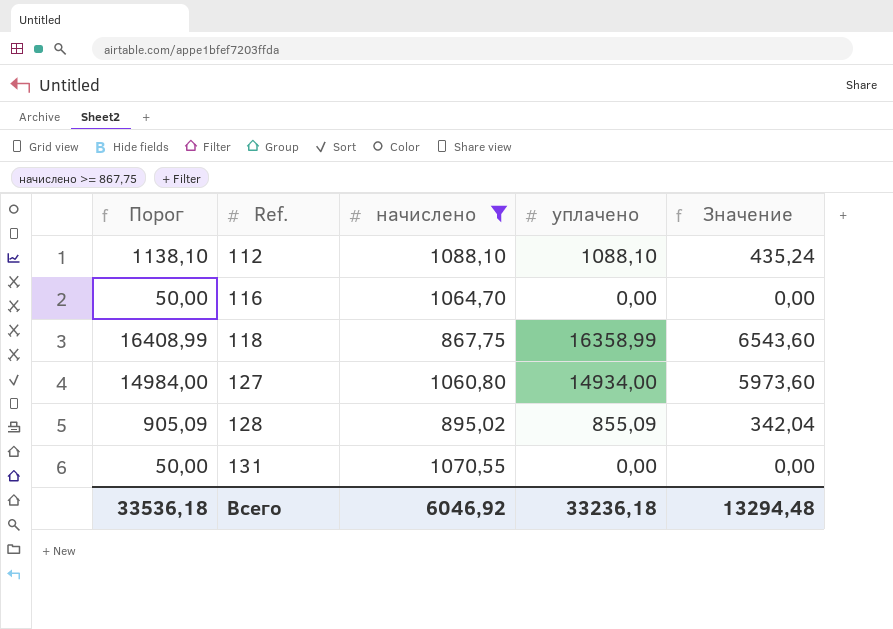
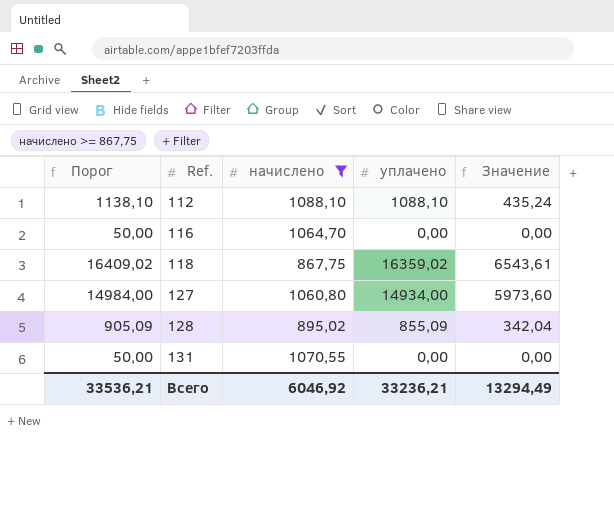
118 | Порог: 16408,99 -> 16409,02
118 | уплачено: 16358,99 -> 16359,02
118 | Значение: 6543,60 -> 6543,61
Всего | Порог: 33536,18 -> 33536,21
Всего | уплачено: 33236,18 -> 33236,21
Всего | Значение: 13294,48 -> 13294,49

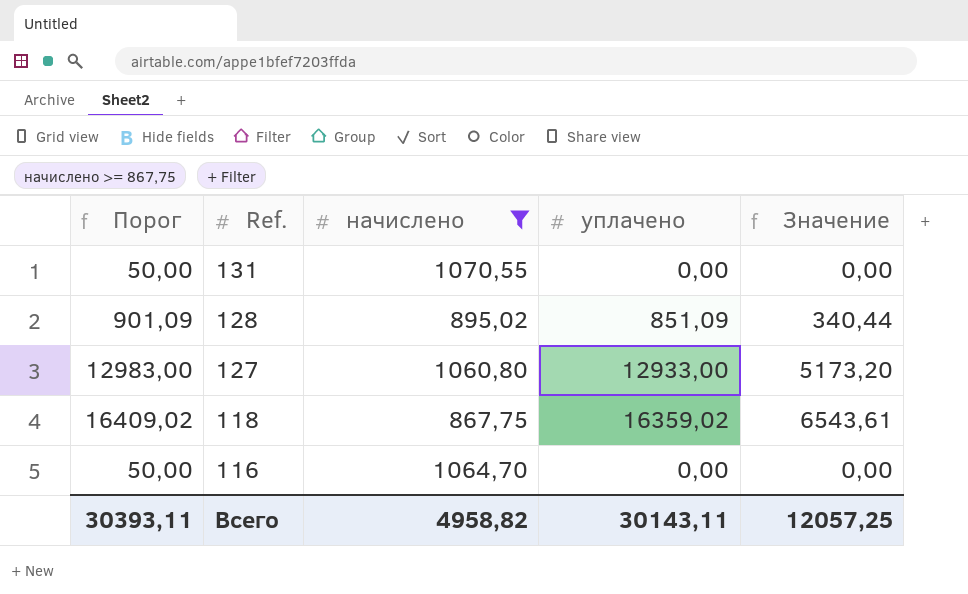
row order: Ref. ascending -> Ref. descending
row 112: 1138,10 | 1088,10 | 1088,10 | 435,24 -> none
128 | Порог: 905,09 -> 901,09
128 | уплачено: 855,09 -> 851,09
128 | Значение: 342,04 -> 340,44
127 | Порог: 14984,00 -> 12983,00
127 | уплачено: 14934,00 -> 12933,00
127 | Значение: 5973,60 -> 5173,20
Всего | Порог: 33536,21 -> 30393,11
Всего | начислено: 6046,92 -> 4958,82
Всего | уплачено: 33236,21 -> 30143,11
Всего | Значение: 13294,49 -> 12057,25

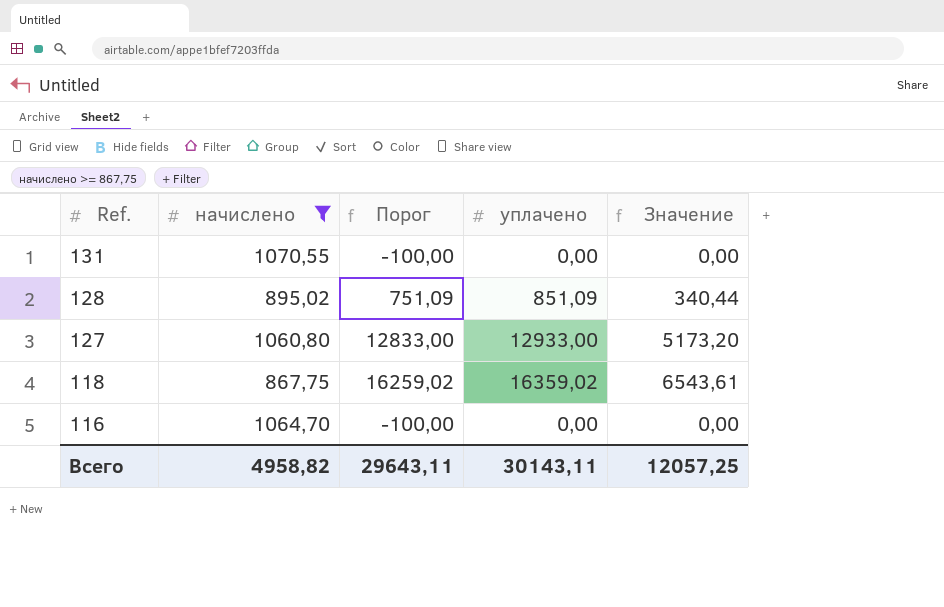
column Порог | formula: [уплачено] + 50 -> [уплачено] - 100
column Порог | position: 1 -> 3
Всего | Порог: 30393,11 -> 29643,11

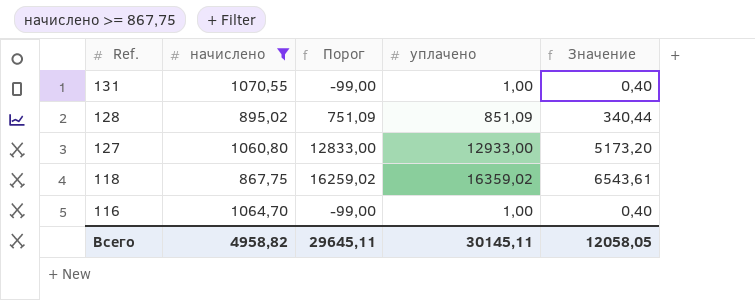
131 | Порог: -100,00 -> -99,00
131 | уплачено: 0,00 -> 1,00
131 | Значение: 0,00 -> 0,40
116 | Порог: -100,00 -> -99,00
116 | уплачено: 0,00 -> 1,00
116 | Значение: 0,00 -> 0,40
Всего | Порог: 29643,11 -> 29645,11
Всего | уплачено: 30143,11 -> 30145,11
Всего | Значение: 12057,25 -> 12058,05

